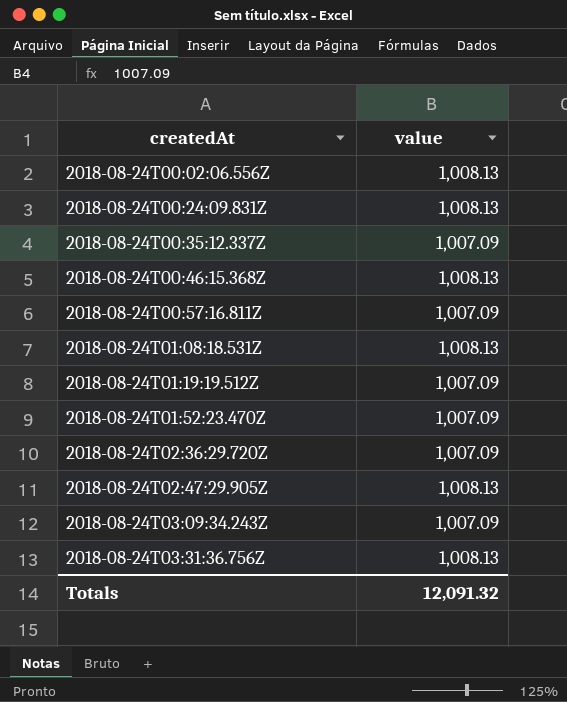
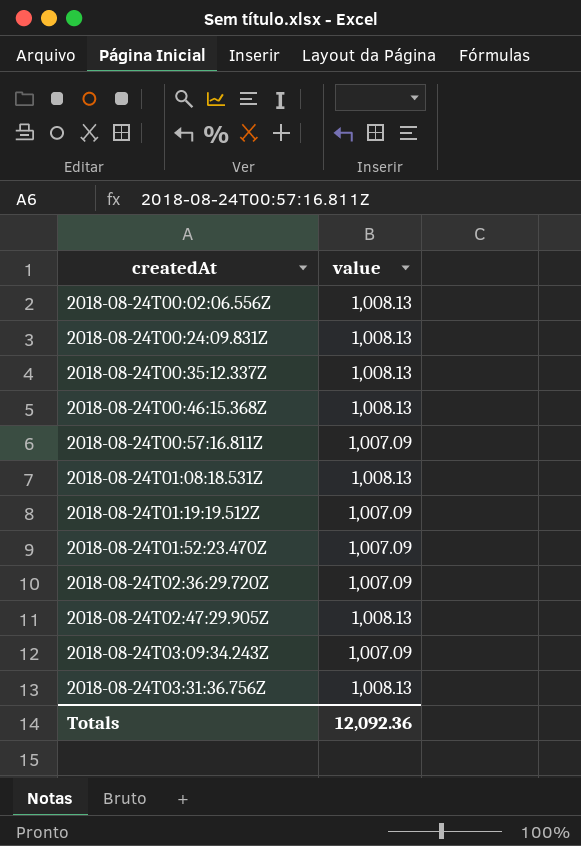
2018-08-24T00:35:12.337Z | value: 1,007.09 -> 1,008.13
Totals | value: 12,091.32 -> 12,092.36

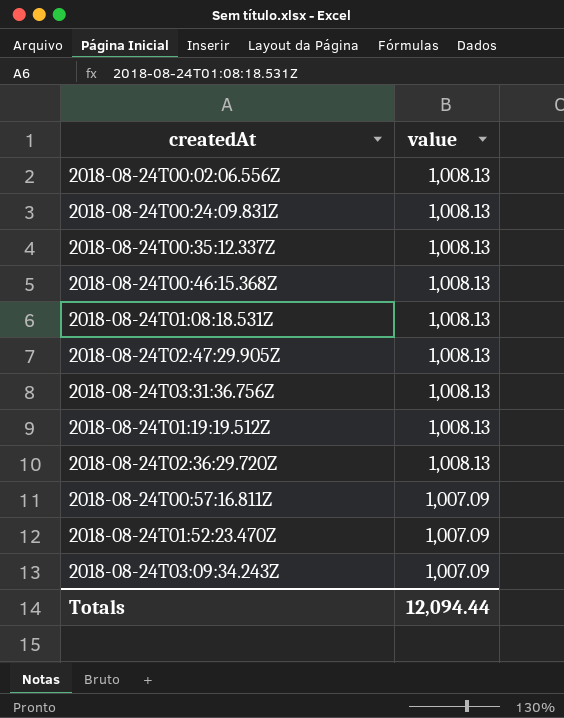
row order: createdAt ascending -> value descending
2018-08-24T01:19:19.512Z | value: 1,007.09 -> 1,008.13
2018-08-24T02:36:29.720Z | value: 1,007.09 -> 1,008.13
Totals | value: 12,092.36 -> 12,094.44

